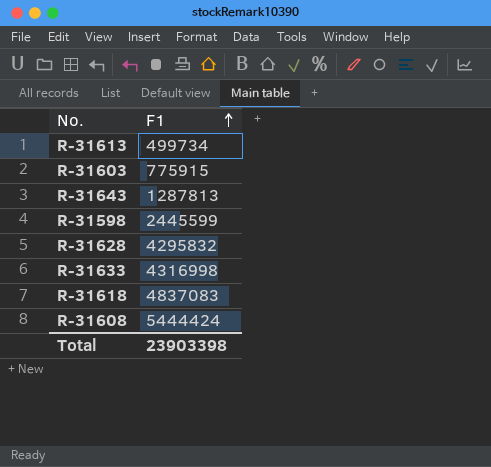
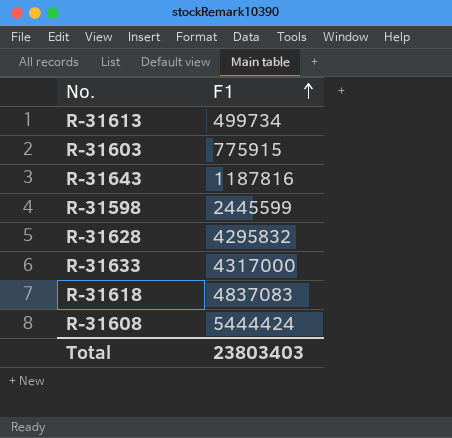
R-31643 | F1: 1287813 -> 1187816
R-31633 | F1: 4316998 -> 4317000
Total | F1: 23903398 -> 23803403

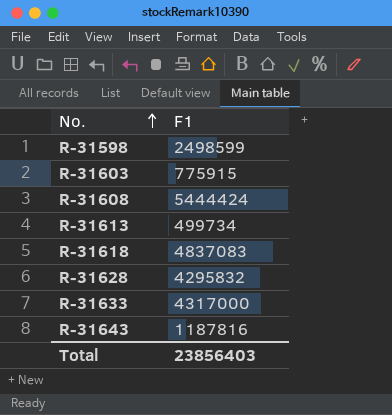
row order: F1 ascending -> No. ascending
R-31598 | F1: 2445599 -> 2498599
Total | F1: 23803403 -> 23856403

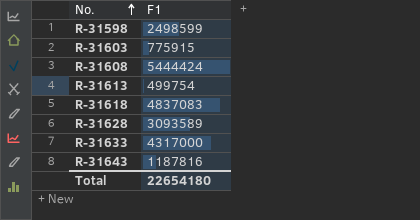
R-31613 | F1: 499734 -> 499754
R-31628 | F1: 4295832 -> 3093589
Total | F1: 23856403 -> 22654180

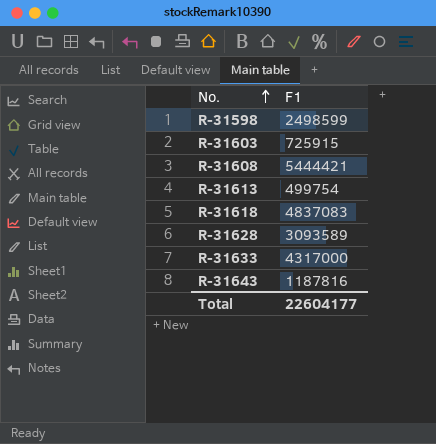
R-31603 | F1: 775915 -> 725915
R-31608 | F1: 5444424 -> 5444421
Total | F1: 22654180 -> 22604177

